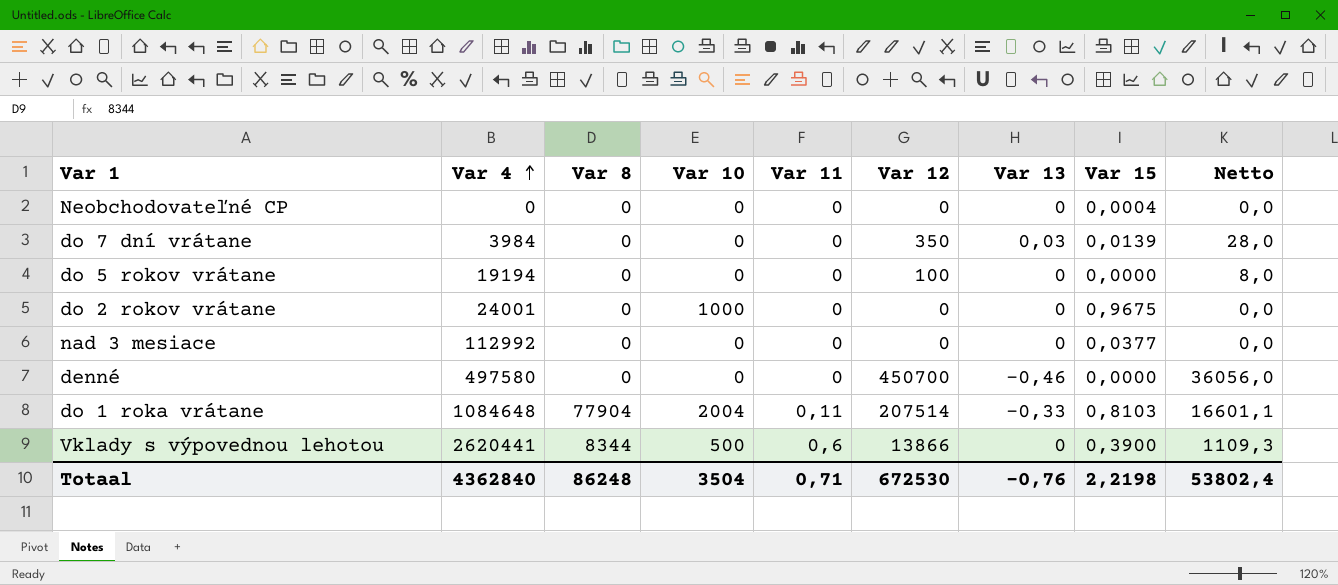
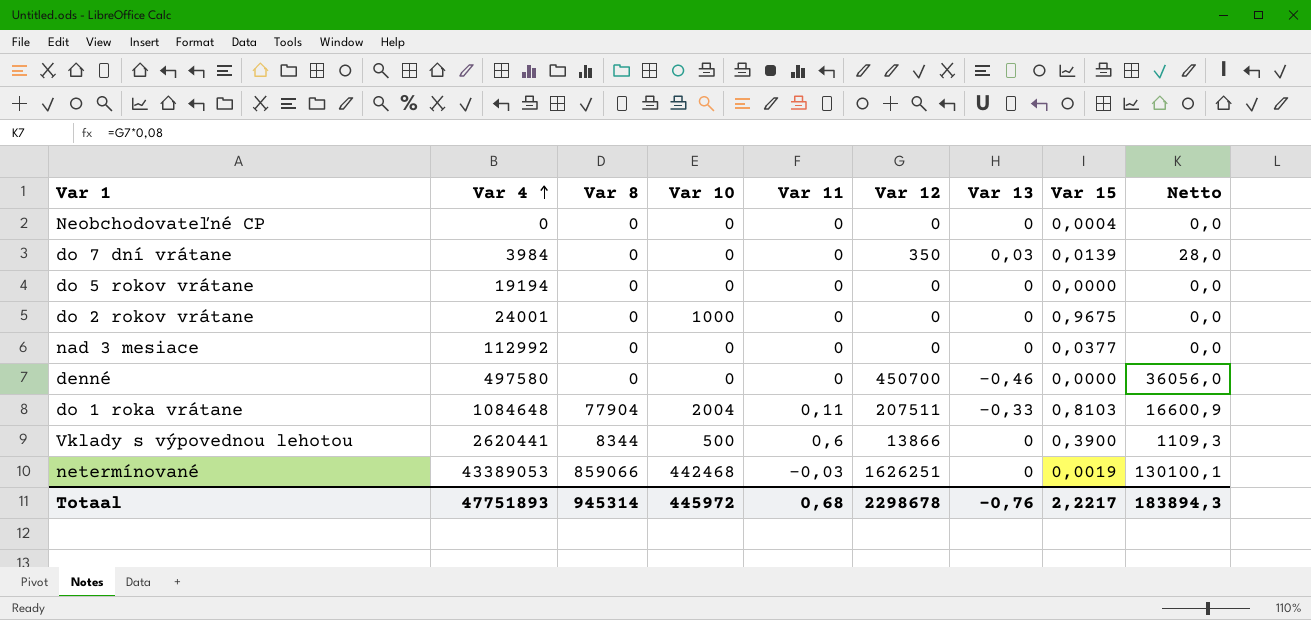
do 5 rokov vrátane | Var 12: 100 -> 0
do 5 rokov vrátane | Netto: 8,0 -> 0,0
do 1 roka vrátane | Var 12: 207514 -> 207511
do 1 roka vrátane | Netto: 16601,1 -> 16600,9
row netermínované: none -> 43389053 | 859066 | 442468 | -0,03 | 1626251 | 0 | 0,0019 | 130100,1
Totaal | Var 4: 4362840 -> 47751893
Totaal | Var 8: 86248 -> 945314
Totaal | Var 10: 3504 -> 445972
Totaal | Var 11: 0,71 -> 0,68
Totaal | Var 12: 672530 -> 2298678
Totaal | Var 15: 2,2198 -> 2,2217
Totaal | Netto: 53802,4 -> 183894,3

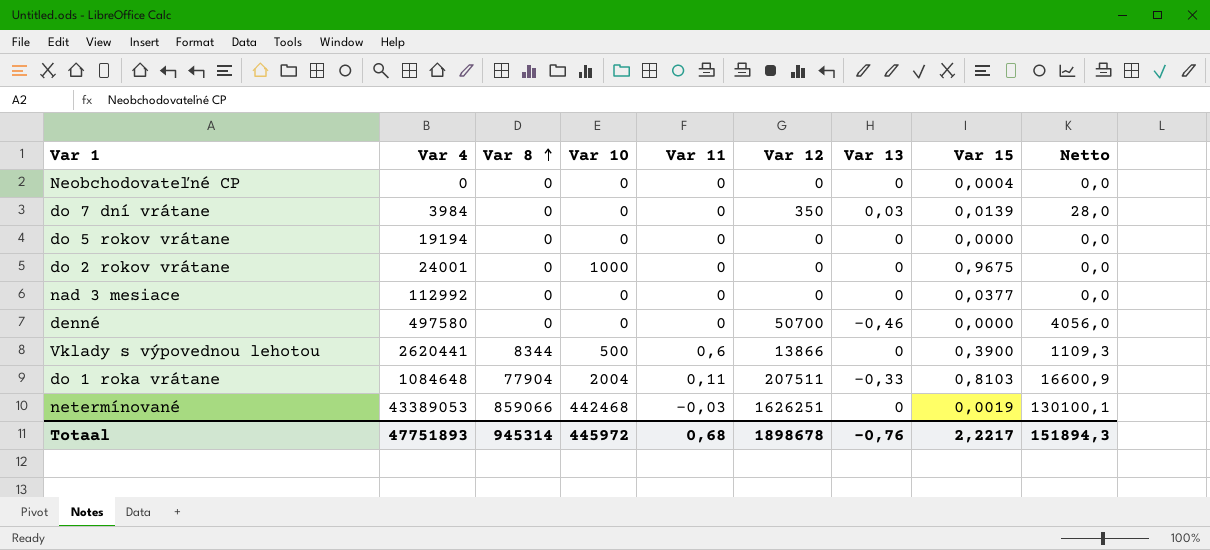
row order: Var 4 ascending -> Var 8 ascending
denné | Var 12: 450700 -> 50700
denné | Netto: 36056,0 -> 4056,0
Totaal | Var 12: 2298678 -> 1898678
Totaal | Netto: 183894,3 -> 151894,3

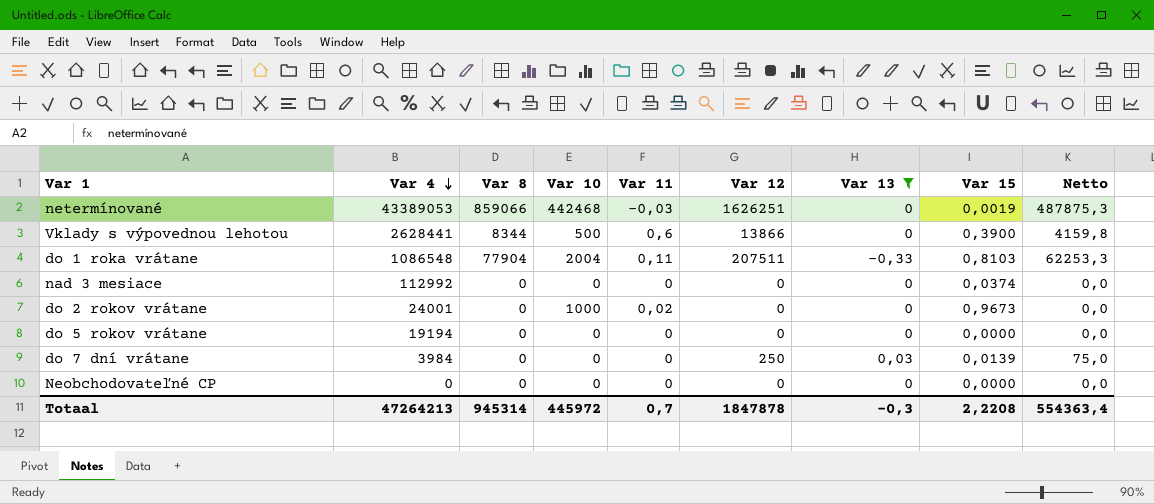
filter: none -> Var 13 != -0,46
row order: Var 8 ascending -> Var 4 descending
column Netto | formula: [Var 12] * 0,08 -> [Var 12] * 0,3
Vklady s výpovednou lehotou | Var 4: 2620441 -> 2628441
do 1 roka vrátane | Var 4: 1084648 -> 1086548
nad 3 mesiace | Var 15: 0,0377 -> 0,0374
do 2 rokov vrátane | Var 11: 0 -> 0,02
do 2 rokov vrátane | Var 15: 0,9675 -> 0,9673
do 7 dní vrátane | Var 12: 350 -> 250
Neobchodovateľné CP | Var 15: 0,0004 -> 0,0000
Totaal | Var 4: 47751893 -> 47264213
Totaal | Var 11: 0,68 -> 0,7
Totaal | Var 12: 1898678 -> 1847878
Totaal | Var 13: -0,76 -> -0,3
Totaal | Var 15: 2,2217 -> 2,2208
Totaal | Netto: 151894,3 -> 554363,4

